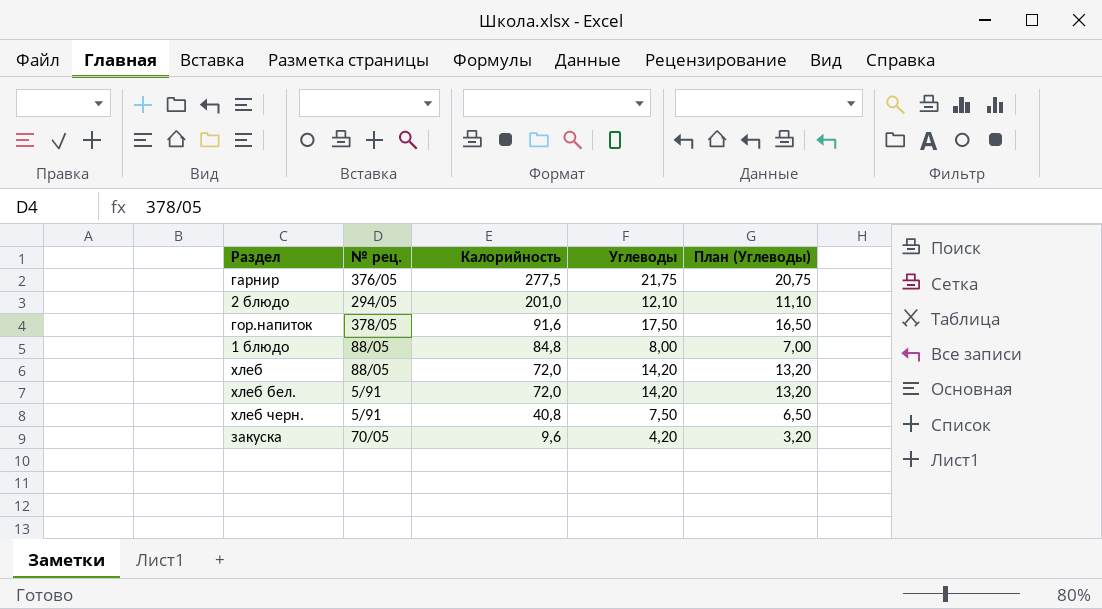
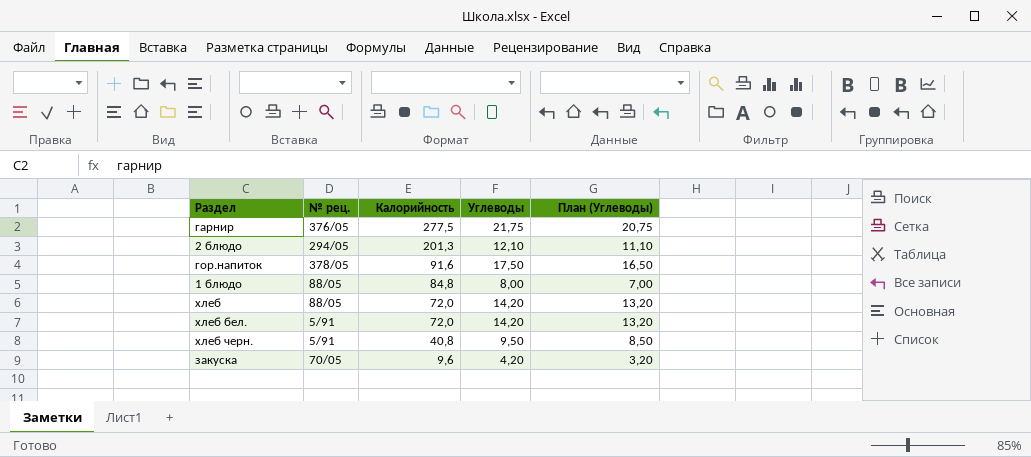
2 блюдо | Калорийность: 201,0 -> 201,3
хлеб черн. | Углеводы: 7,50 -> 9,50
хлеб черн. | План (Углеводы): 6,50 -> 8,50

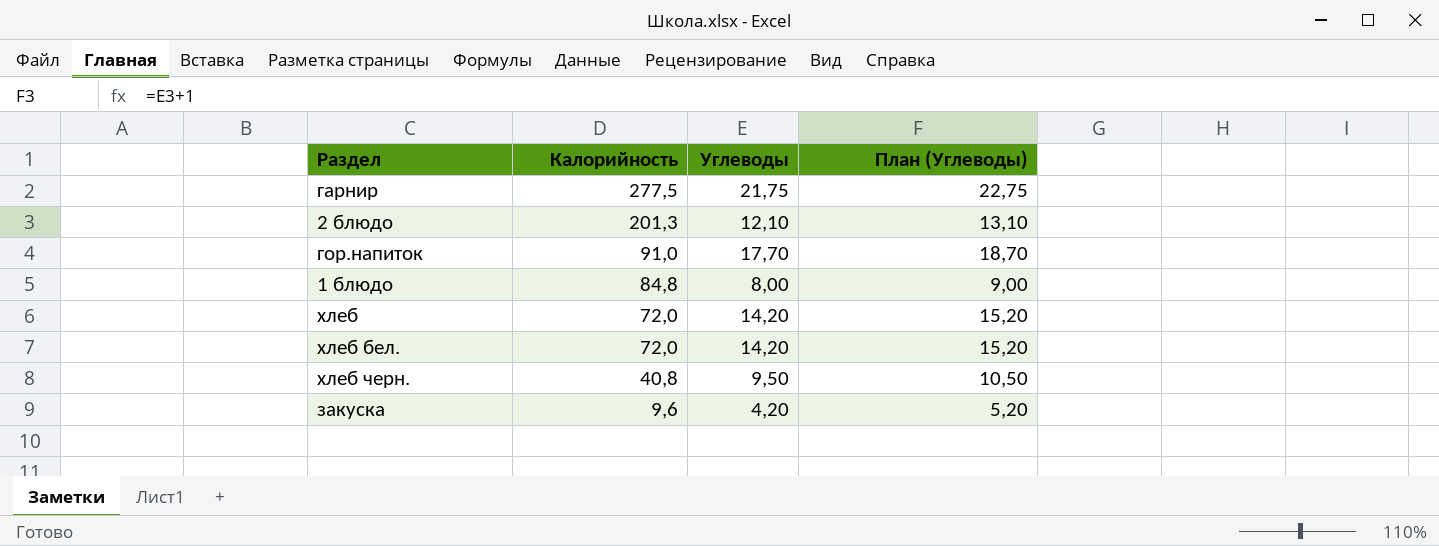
column № рец. | position: 2 -> none
column План (Углеводы) | formula: [Углеводы] - 1 -> [Углеводы] + 1
гор.напиток | Калорийность: 91,6 -> 91,0
гор.напиток | Углеводы: 17,50 -> 17,70

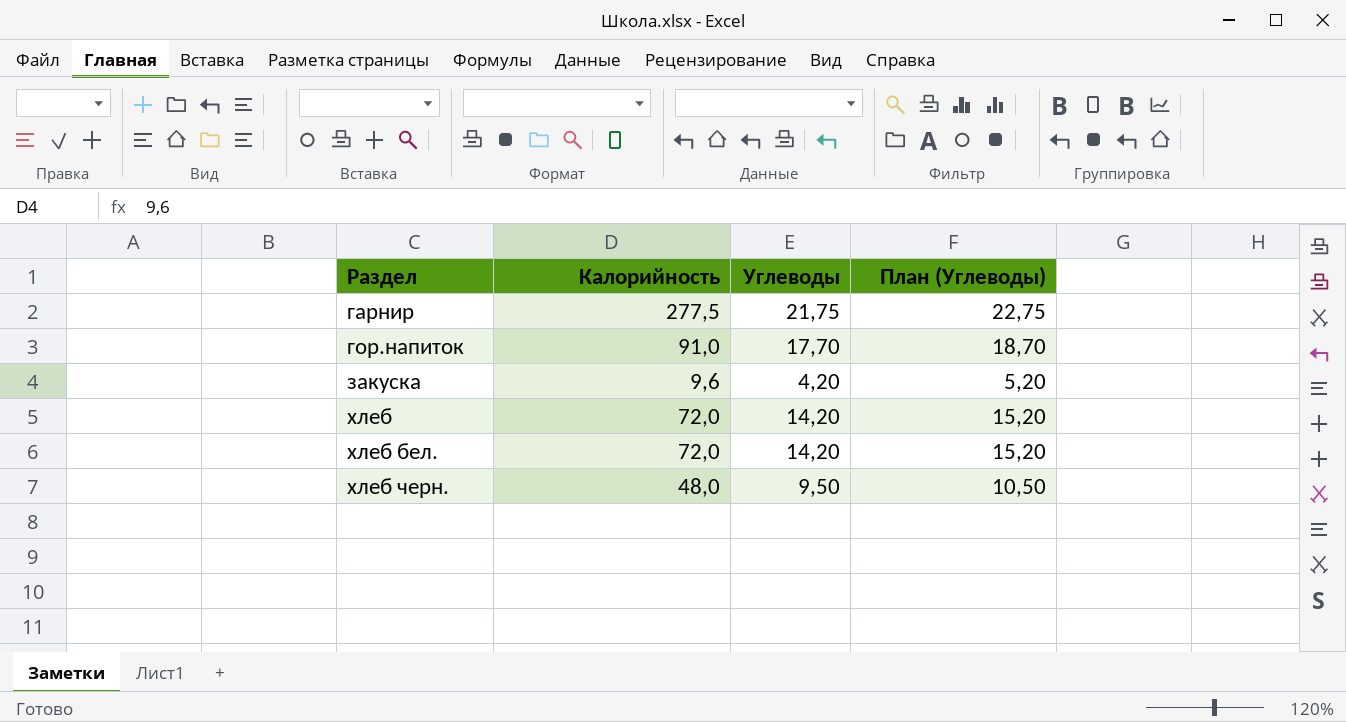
row order: Калорийность descending -> Раздел ascending
row 2 блюдо: 201,3 | 12,10 | 13,10 -> none
row 1 блюдо: 84,8 | 8,00 | 9,00 -> none
хлеб черн. | Калорийность: 40,8 -> 48,0

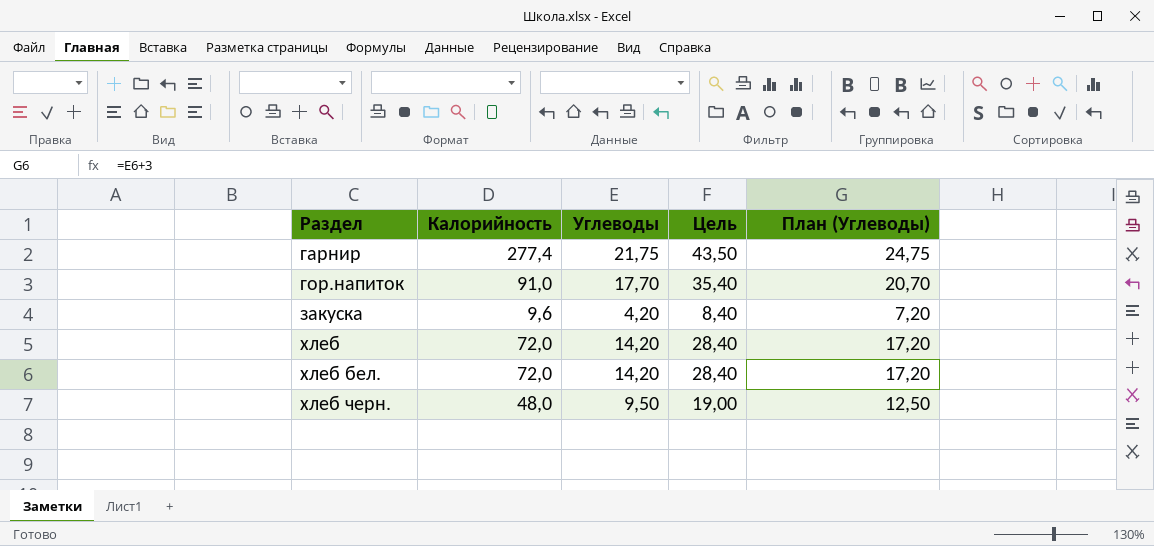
column Цель | formula: none -> [Углеводы] * 2
column План (Углеводы) | formula: [Углеводы] + 1 -> [Углеводы] + 3
гарнир | Калорийность: 277,5 -> 277,4

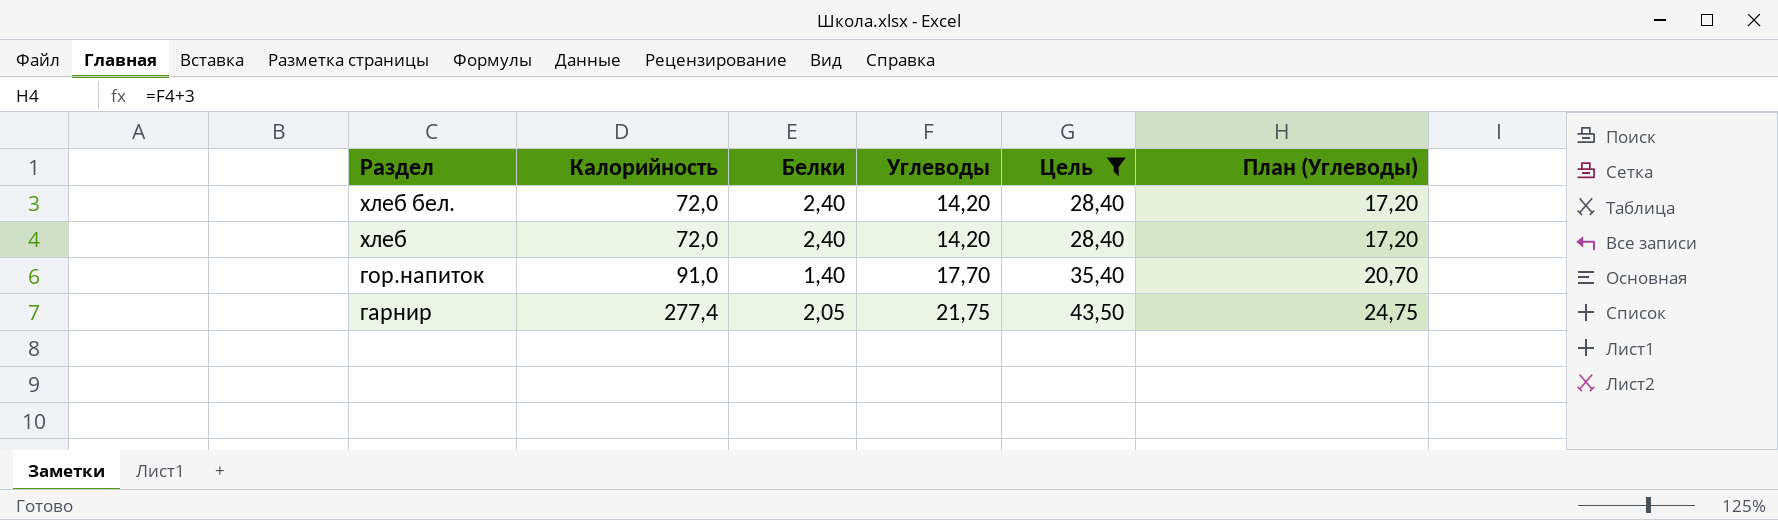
filter: none -> Цель >= 28,40
row order: Раздел ascending -> Раздел descending
column Белки | position: none -> 3

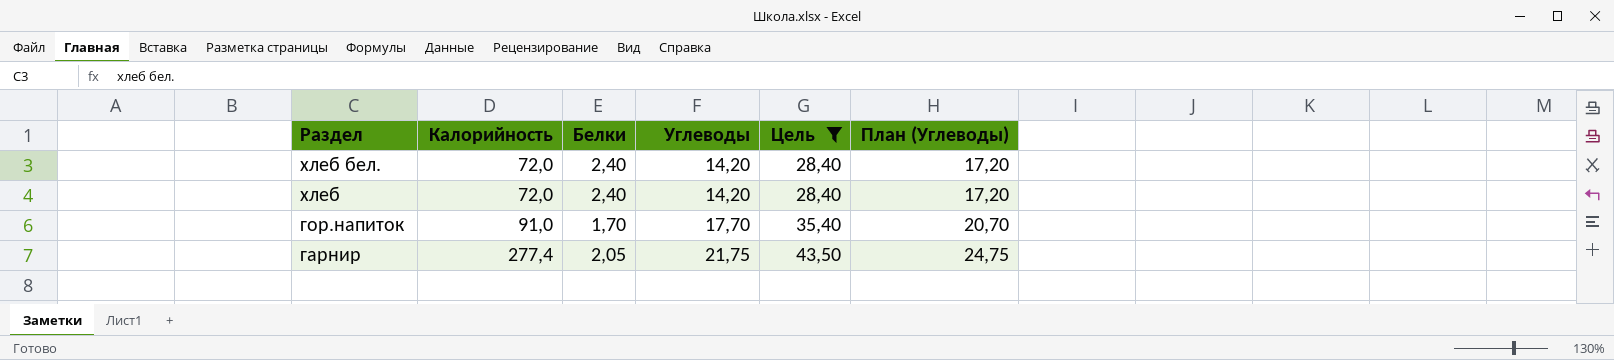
гор.напиток | Белки: 1,40 -> 1,70

